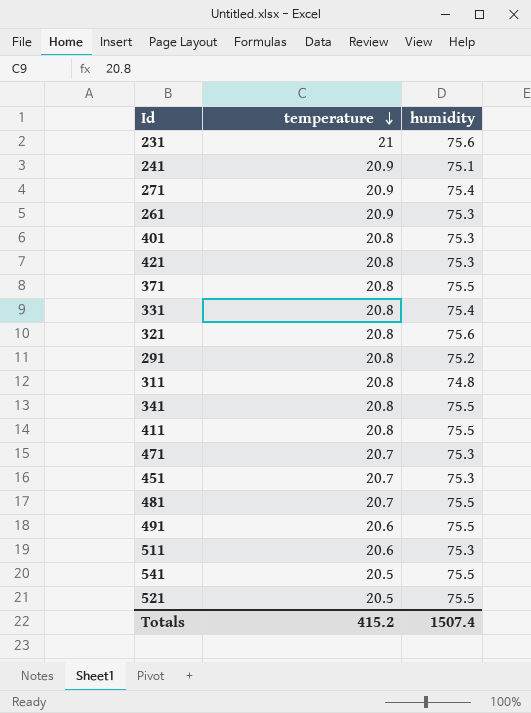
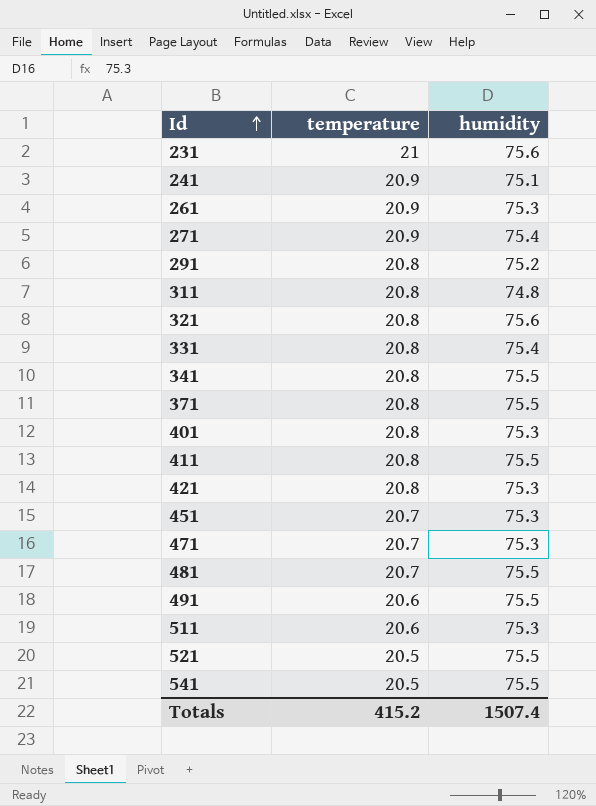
row order: temperature descending -> Id ascending

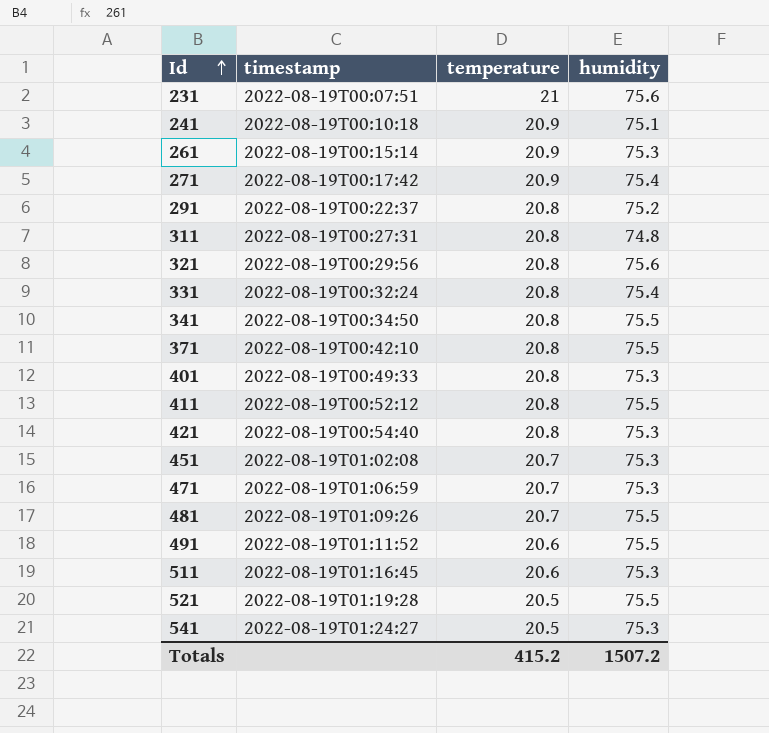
column timestamp | position: none -> 2
541 | humidity: 75.5 -> 75.3
Totals | humidity: 1507.4 -> 1507.2

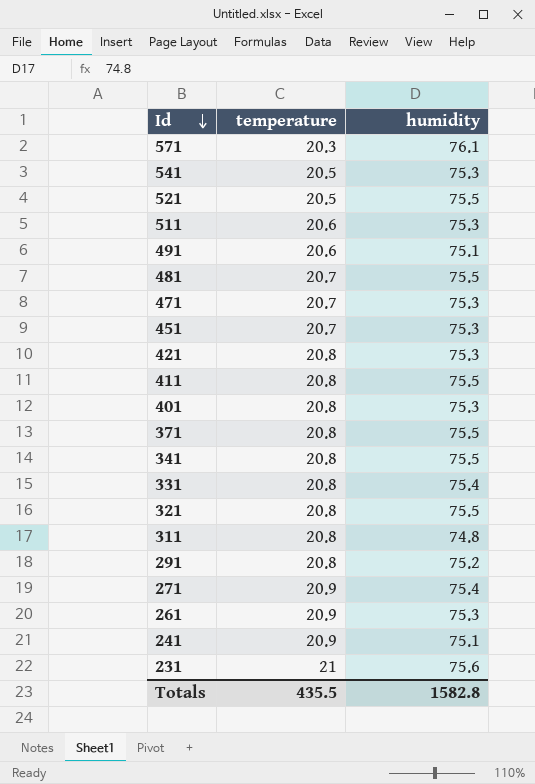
row order: Id ascending -> Id descending
column timestamp | position: 2 -> none
row 571: none -> 20.3 | 76.1
491 | humidity: 75.5 -> 75.1
321 | humidity: 75.6 -> 75.5
Totals | temperature: 415.2 -> 435.5
Totals | humidity: 1507.2 -> 1582.8

